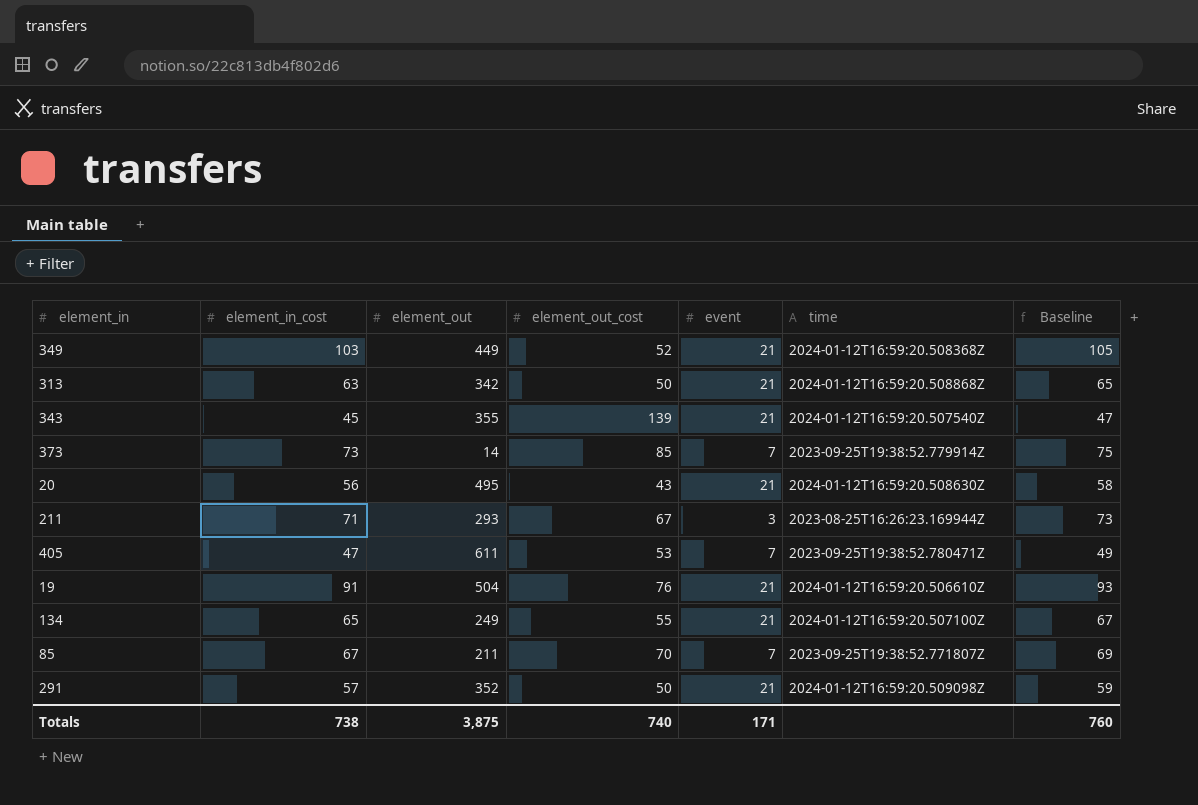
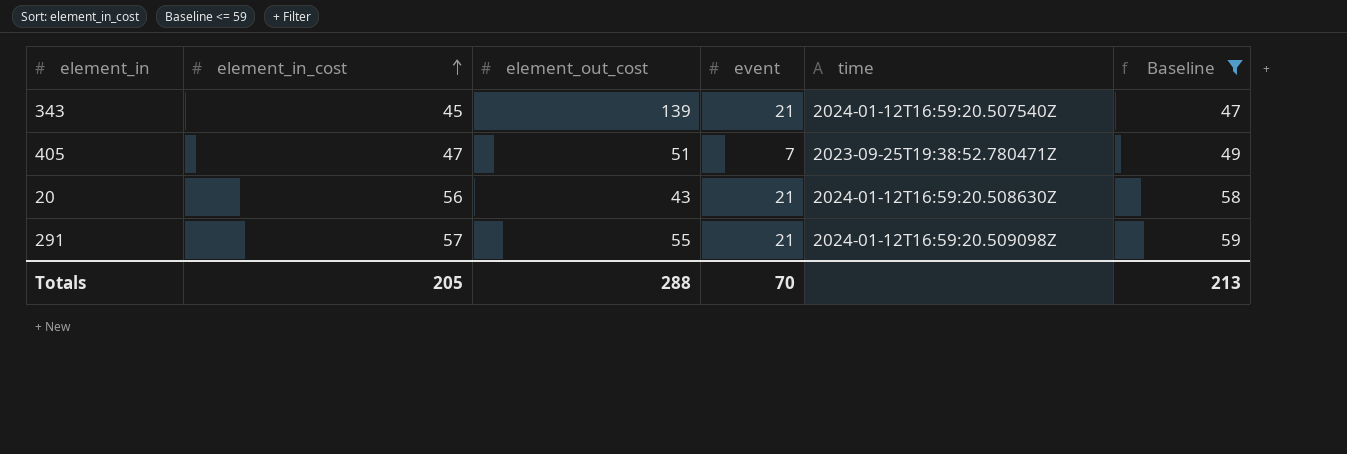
filter: none -> Baseline <= 59
row order: none -> element_in_cost ascending
column element_out | position: 3 -> none
405 | element_out_cost: 53 -> 51
291 | element_out_cost: 50 -> 55
Totals | element_in_cost: 738 -> 205
Totals | element_out_cost: 740 -> 288
Totals | event: 171 -> 70
Totals | Baseline: 760 -> 213

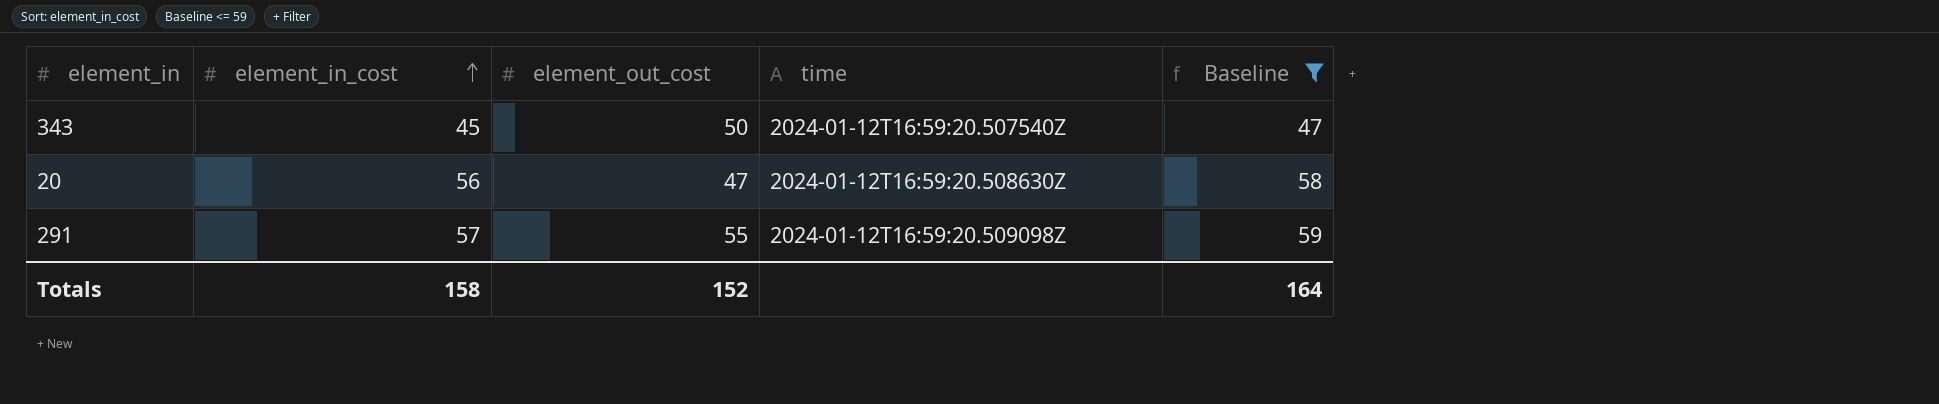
column event | position: 4 -> none
row 405: 47 | 51 | 7 | 2023-09-25T19:38:52.780471Z | 49 -> none
343 | element_out_cost: 139 -> 50
20 | element_out_cost: 43 -> 47
Totals | element_in_cost: 205 -> 158
Totals | element_out_cost: 288 -> 152
Totals | Baseline: 213 -> 164

